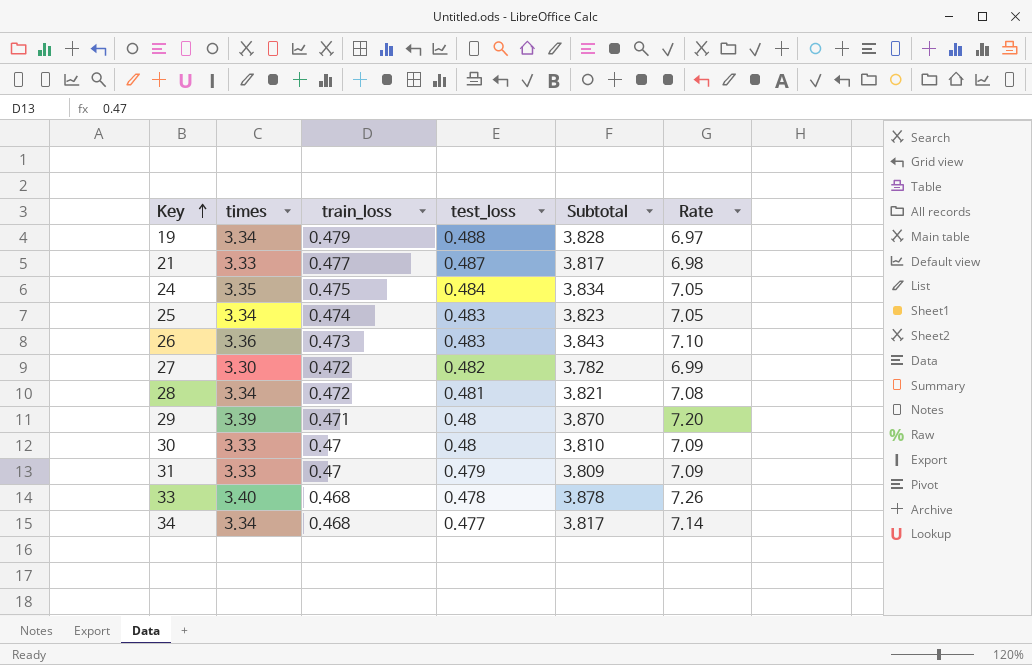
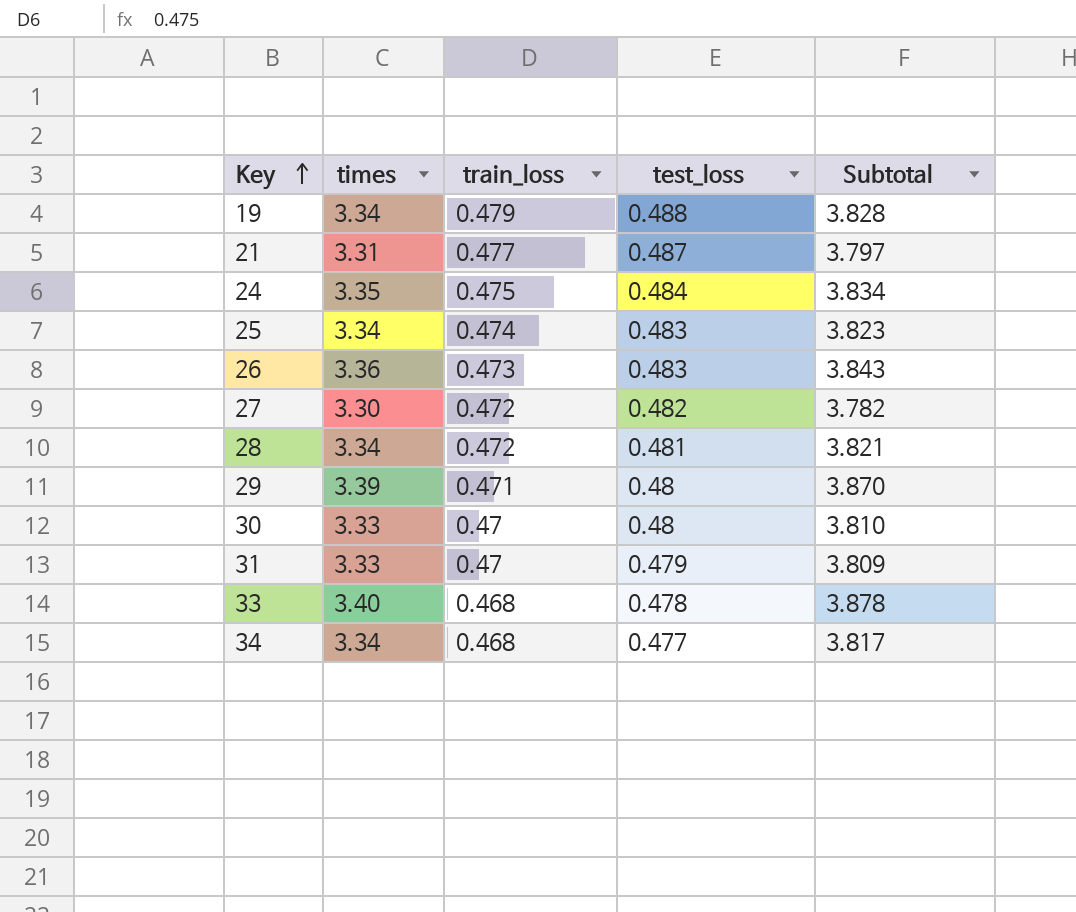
column Rate | formula: [times] / [train_loss] -> none
21 | times: 3.33 -> 3.31
21 | Subtotal: 3.817 -> 3.797

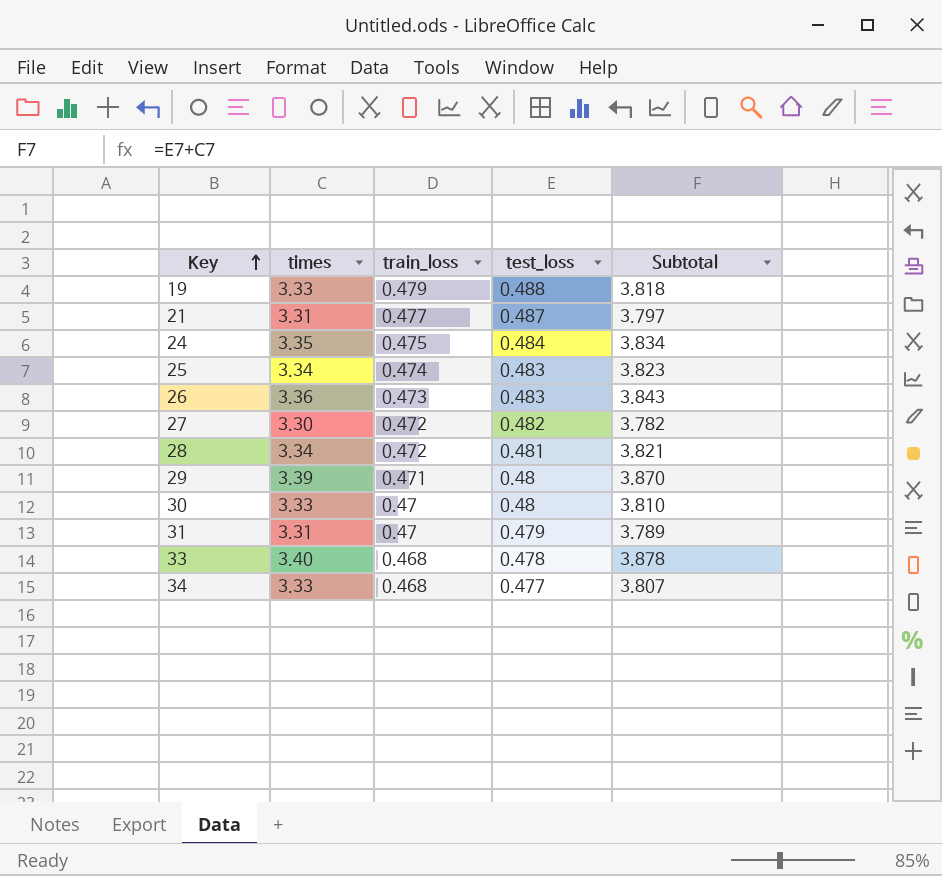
19 | times: 3.34 -> 3.33
19 | Subtotal: 3.828 -> 3.818
31 | times: 3.33 -> 3.31
31 | Subtotal: 3.809 -> 3.789
34 | times: 3.34 -> 3.33
34 | Subtotal: 3.817 -> 3.807

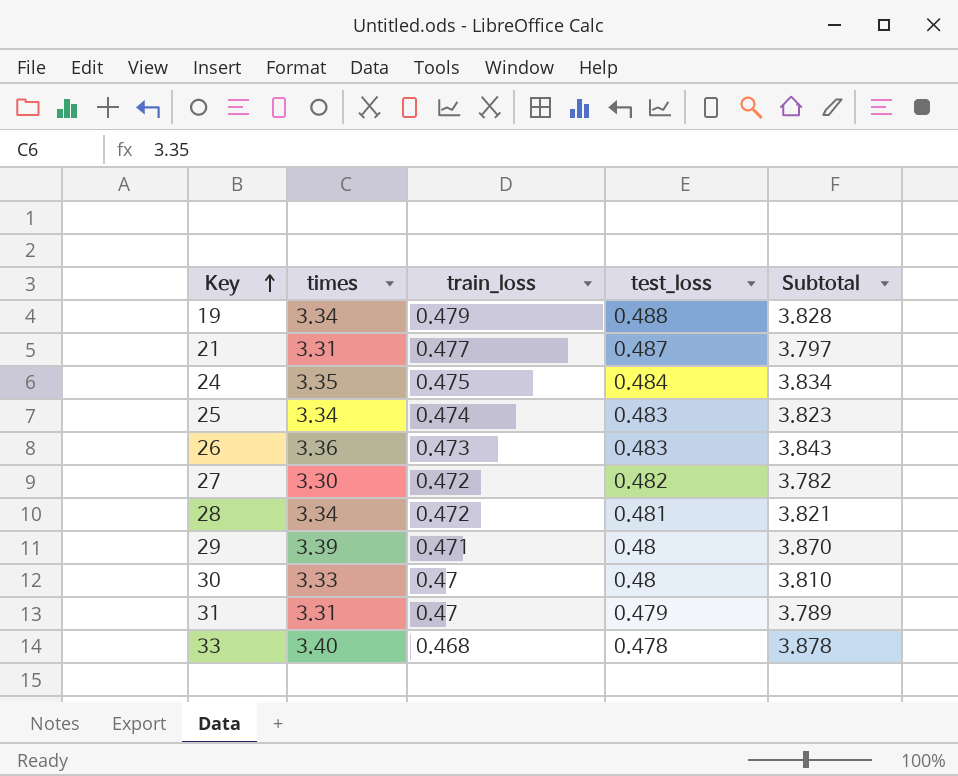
row 34: 3.33 | 0.468 | 0.477 | 3.807 -> none
19 | times: 3.33 -> 3.34
19 | Subtotal: 3.818 -> 3.828

